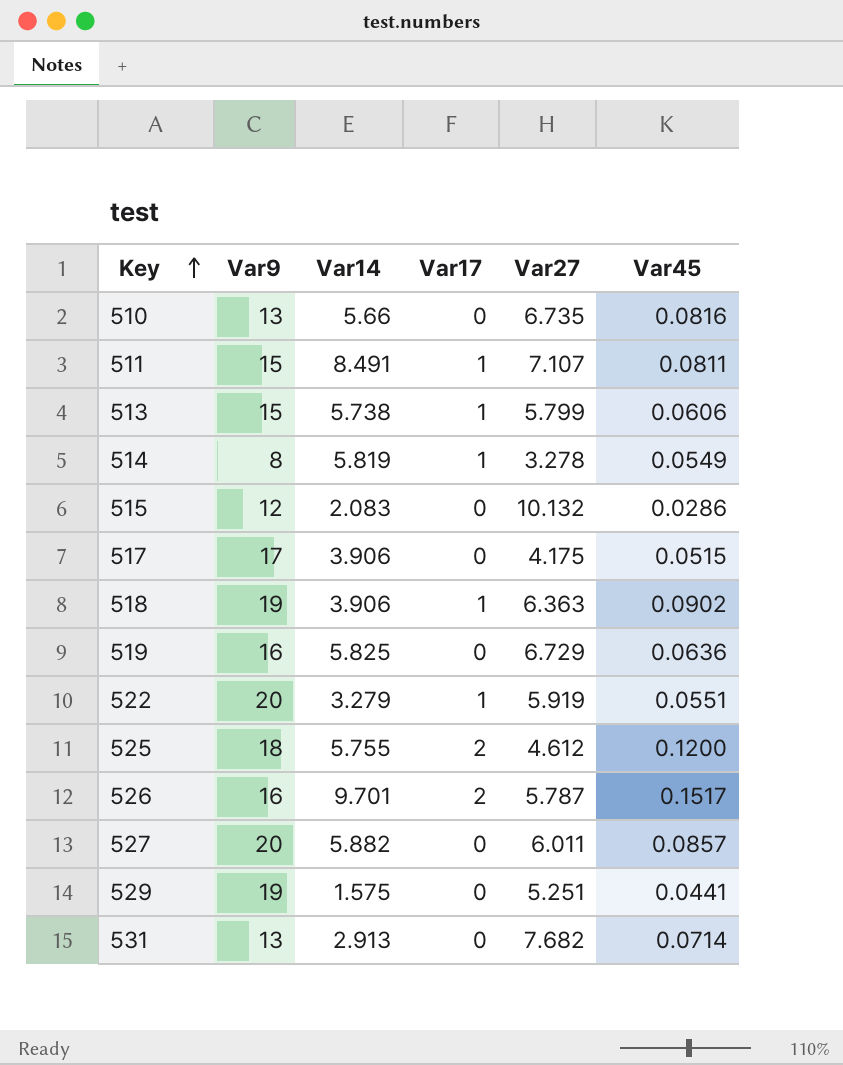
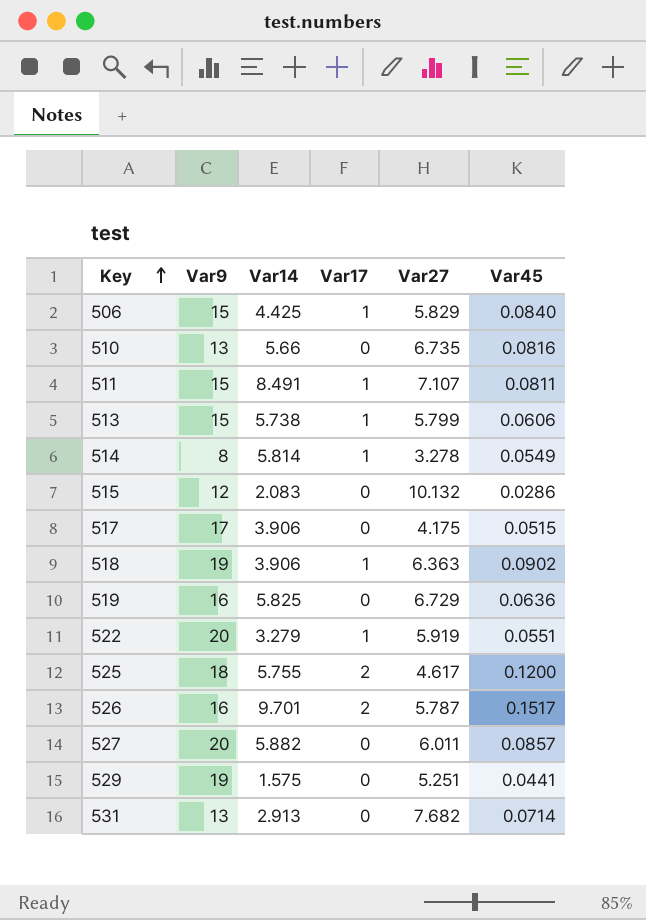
row 506: none -> 15 | 4.425 | 1 | 5.829 | 0.0840
514 | Var14: 5.819 -> 5.814
525 | Var27: 4.612 -> 4.617

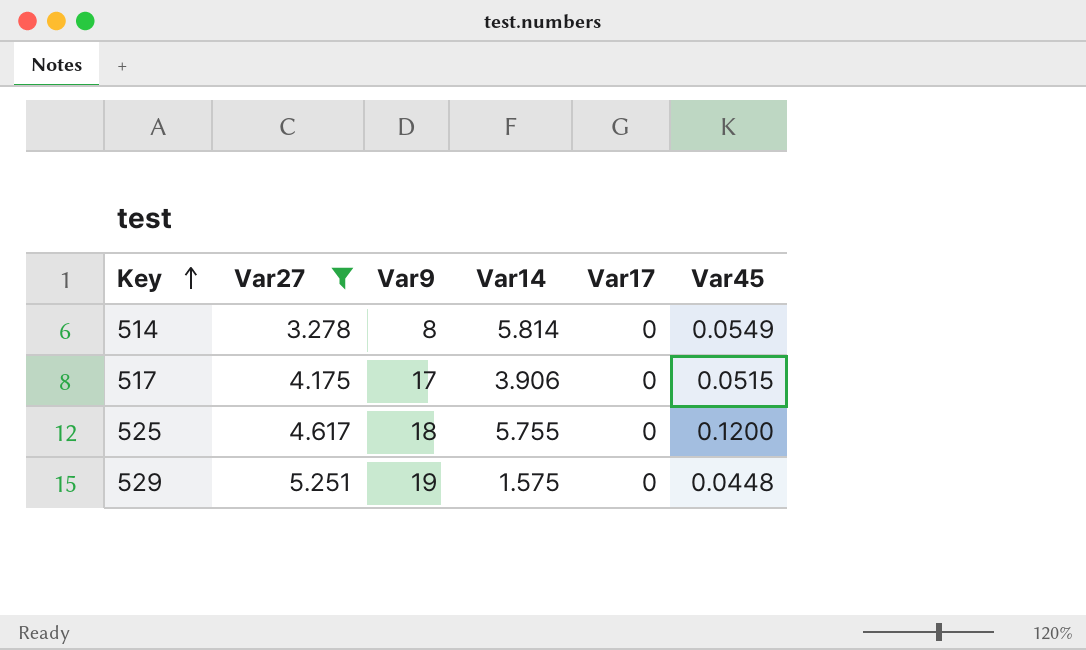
filter: none -> Var27 <= 5.251
column Var27 | position: 5 -> 2
514 | Var17: 1 -> 0
525 | Var17: 2 -> 0
529 | Var45: 0.0441 -> 0.0448

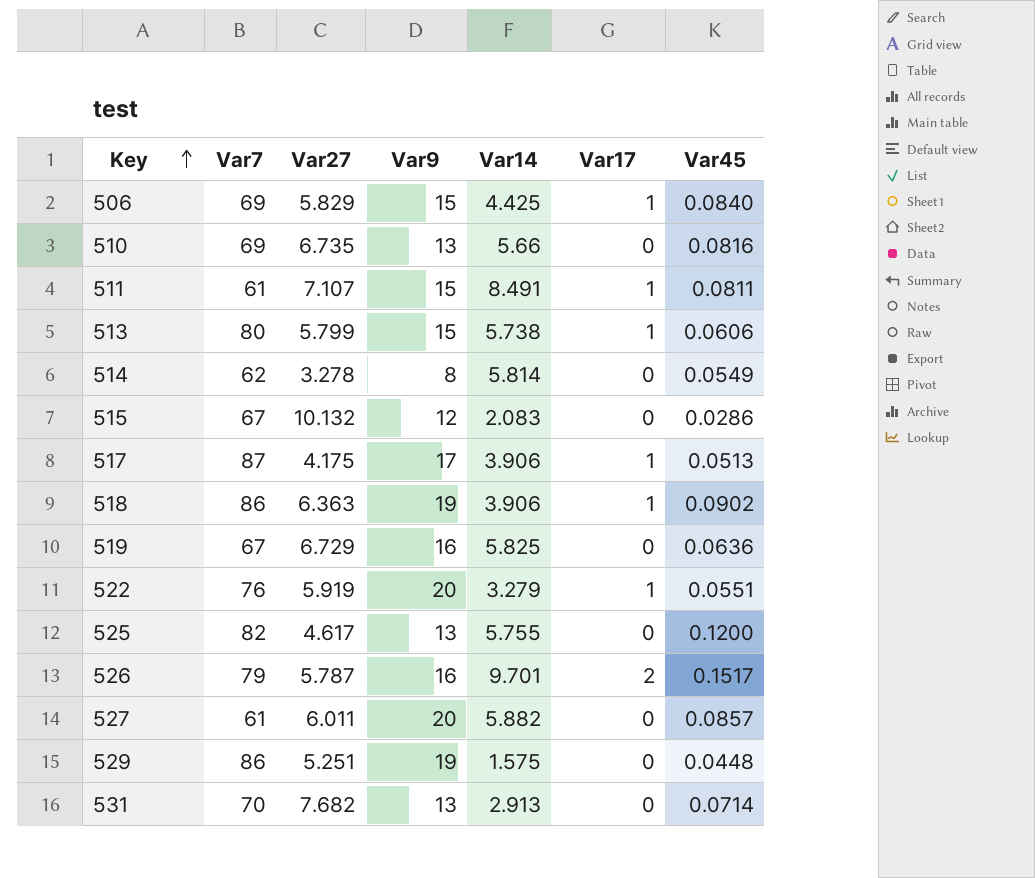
filter: Var27 <= 5.251 -> none
column Var7 | position: none -> 2
517 | Var17: 0 -> 1
517 | Var45: 0.0515 -> 0.0513
525 | Var9: 18 -> 13

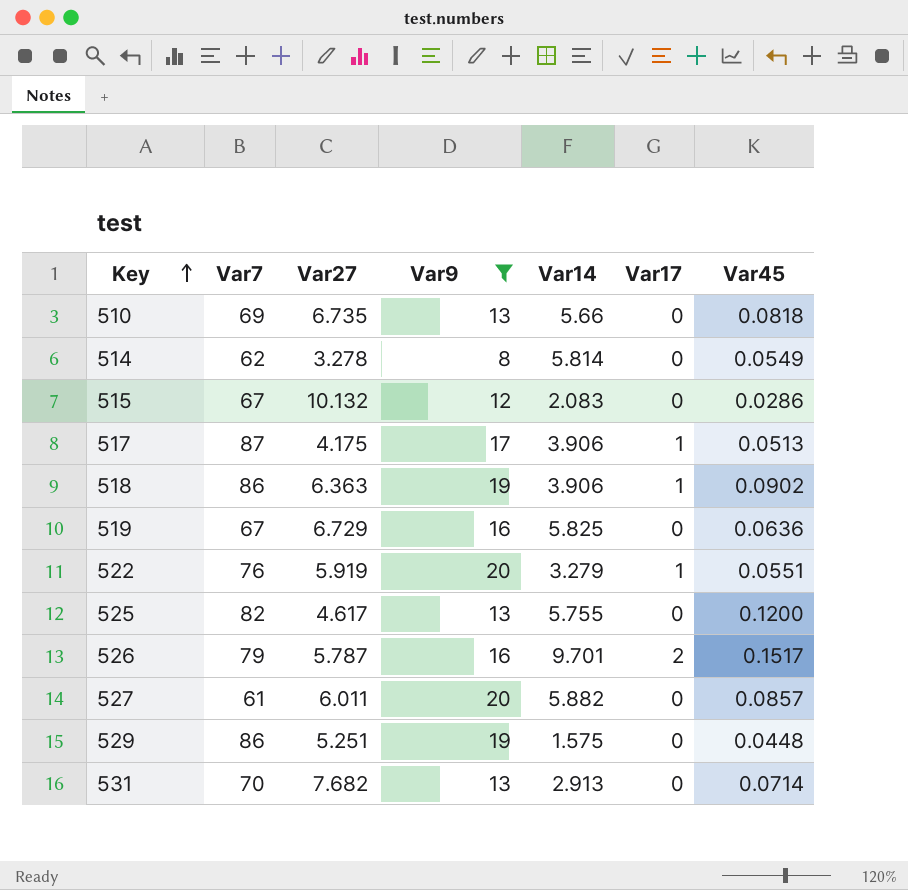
filter: none -> Var9 != 15
510 | Var45: 0.0816 -> 0.0818

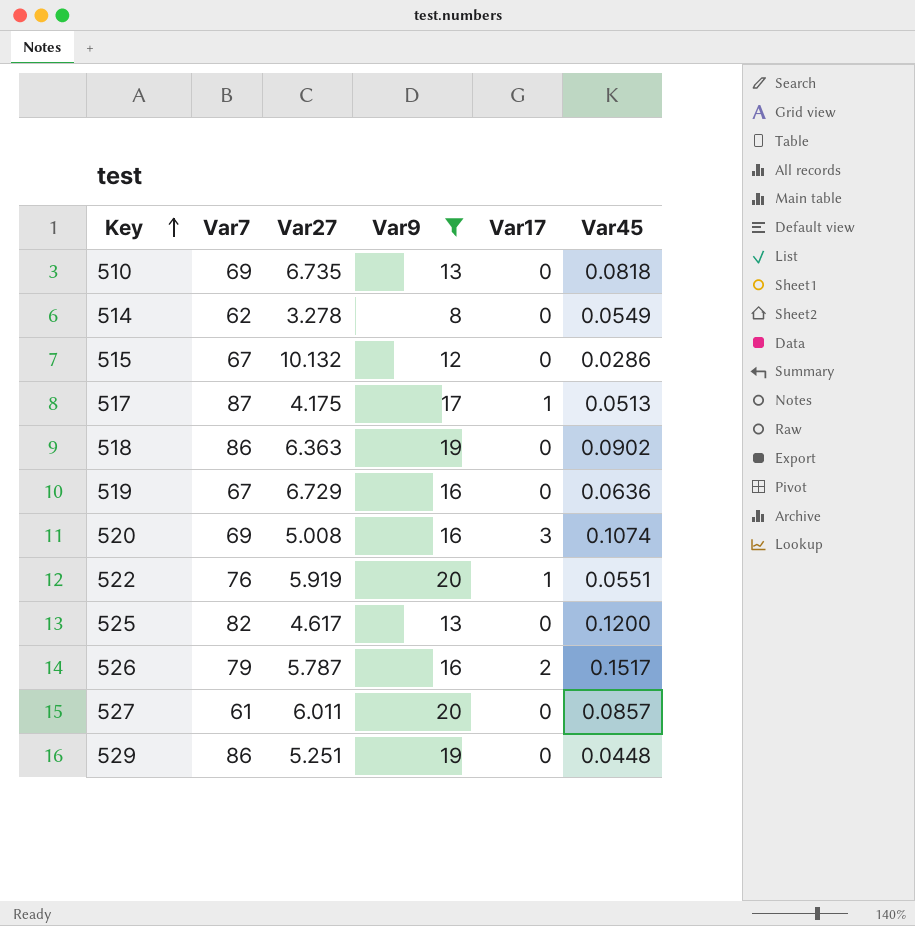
column Var14 | position: 5 -> none
row 531: 70 | 7.682 | 13 | 2.913 | 0 | 0.0714 -> none
518 | Var17: 1 -> 0
row 520: none -> 69 | 5.008 | 16 | 3 | 0.1074

